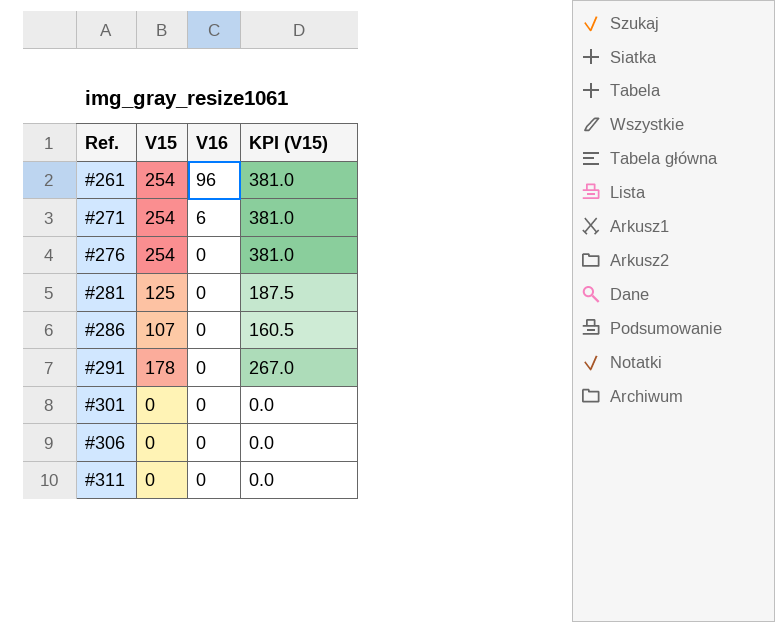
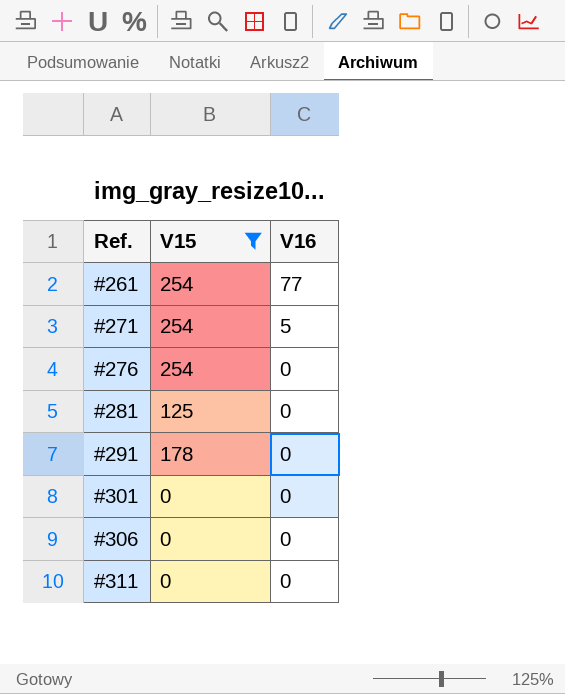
filter: none -> V15 != 107
column KPI (V15) | formula: [V15] * 1.5 -> none
#261 | V16: 96 -> 77
#271 | V16: 6 -> 5

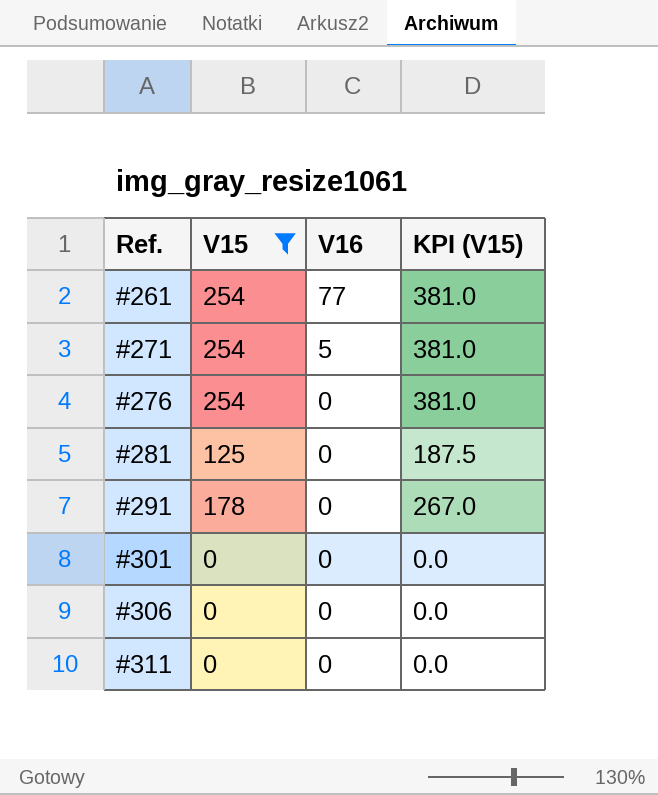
column KPI (V15) | formula: none -> [V15] * 1.5

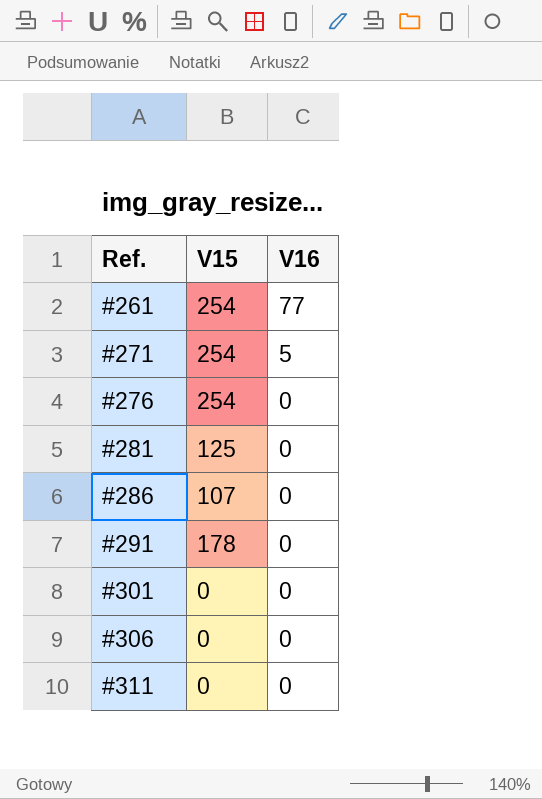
filter: V15 != 107 -> none
column KPI (V15) | formula: [V15] * 1.5 -> none

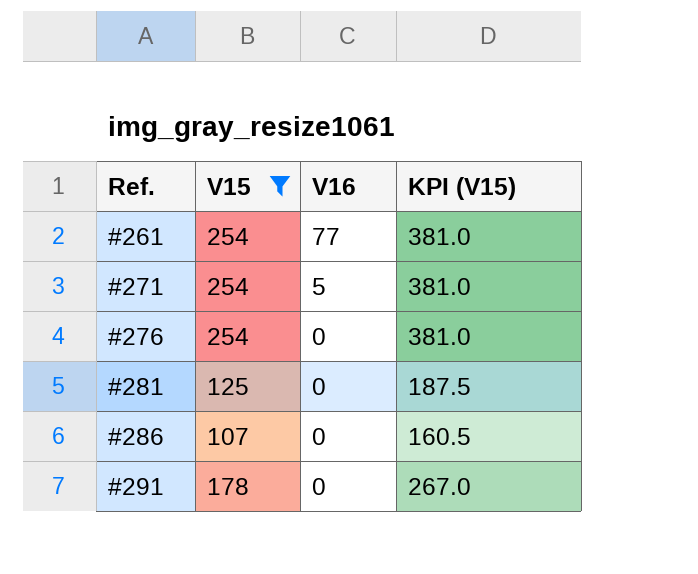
filter: none -> V15 != 0
column KPI (V15) | formula: none -> [V15] * 1.5

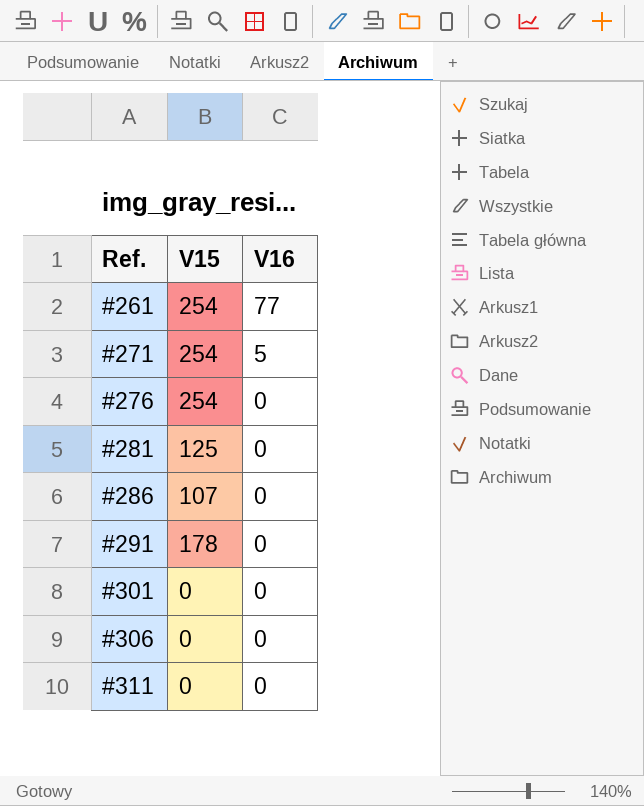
filter: V15 != 0 -> none
column KPI (V15) | formula: [V15] * 1.5 -> none

